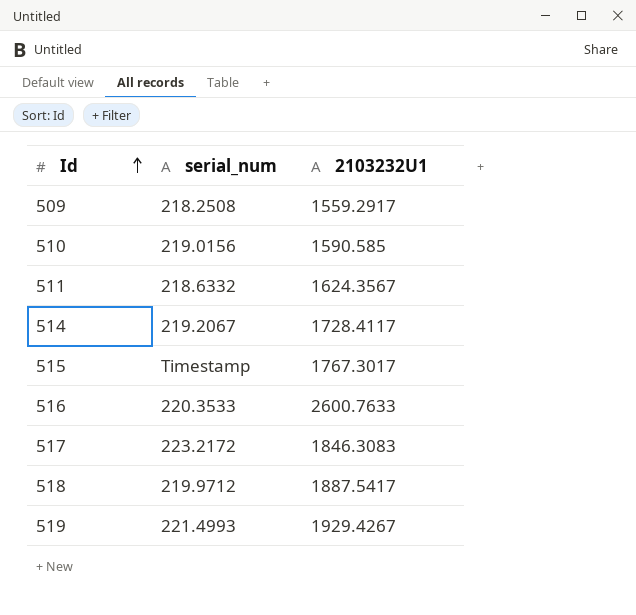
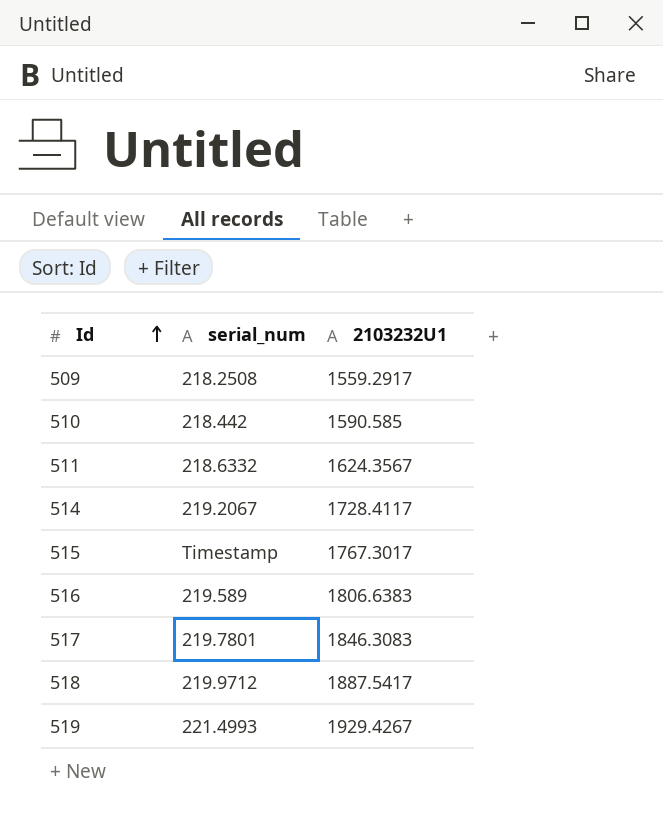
510 | serial_num: 219.0156 -> 218.442
516 | serial_num: 220.3533 -> 219.589
516 | 2103232U1: 2600.7633 -> 1806.6383
517 | serial_num: 223.2172 -> 219.7801

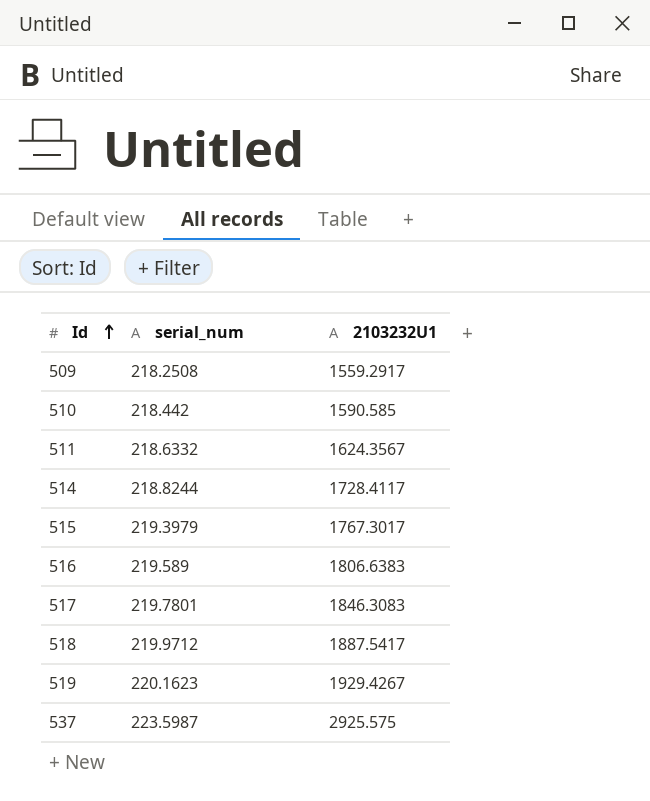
514 | serial_num: 219.2067 -> 218.8244
515 | serial_num: Timestamp -> 219.3979
519 | serial_num: 221.4993 -> 220.1623
row 537: none -> 223.5987 | 2925.575

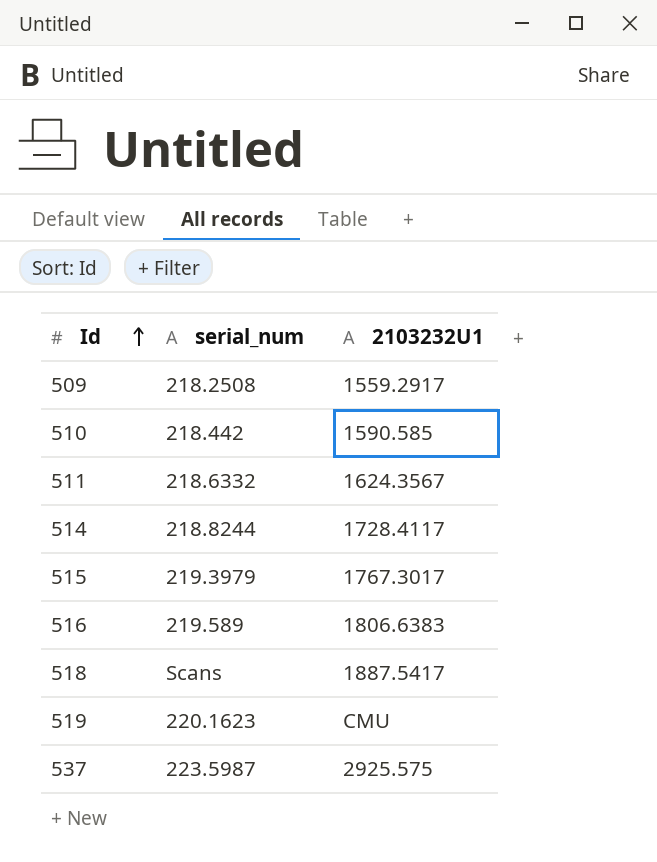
row 517: 219.7801 | 1846.3083 -> none
518 | serial_num: 219.9712 -> Scans
519 | 2103232U1: 1929.4267 -> CMU

